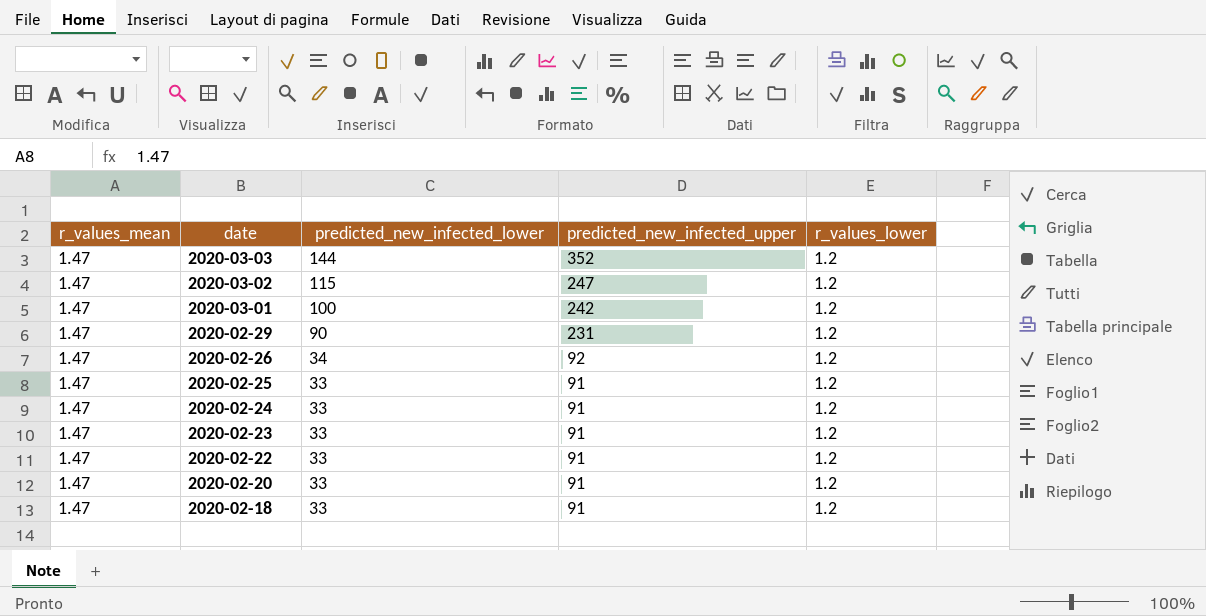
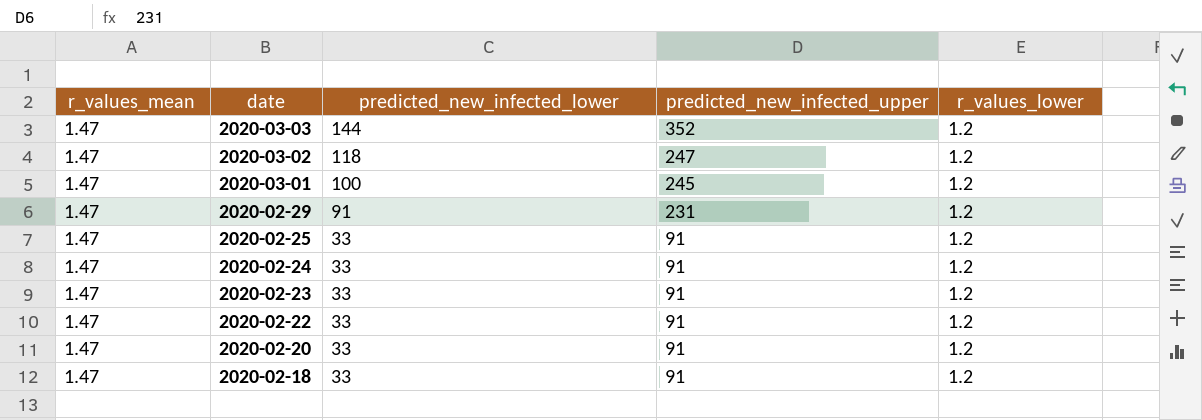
row 2020-02-26: 1.47 | 34 | 92 | 1.2 -> none
2020-03-02 | predicted_new_infected_lower: 115 -> 118
2020-03-01 | predicted_new_infected_upper: 242 -> 245
2020-02-29 | predicted_new_infected_lower: 90 -> 91

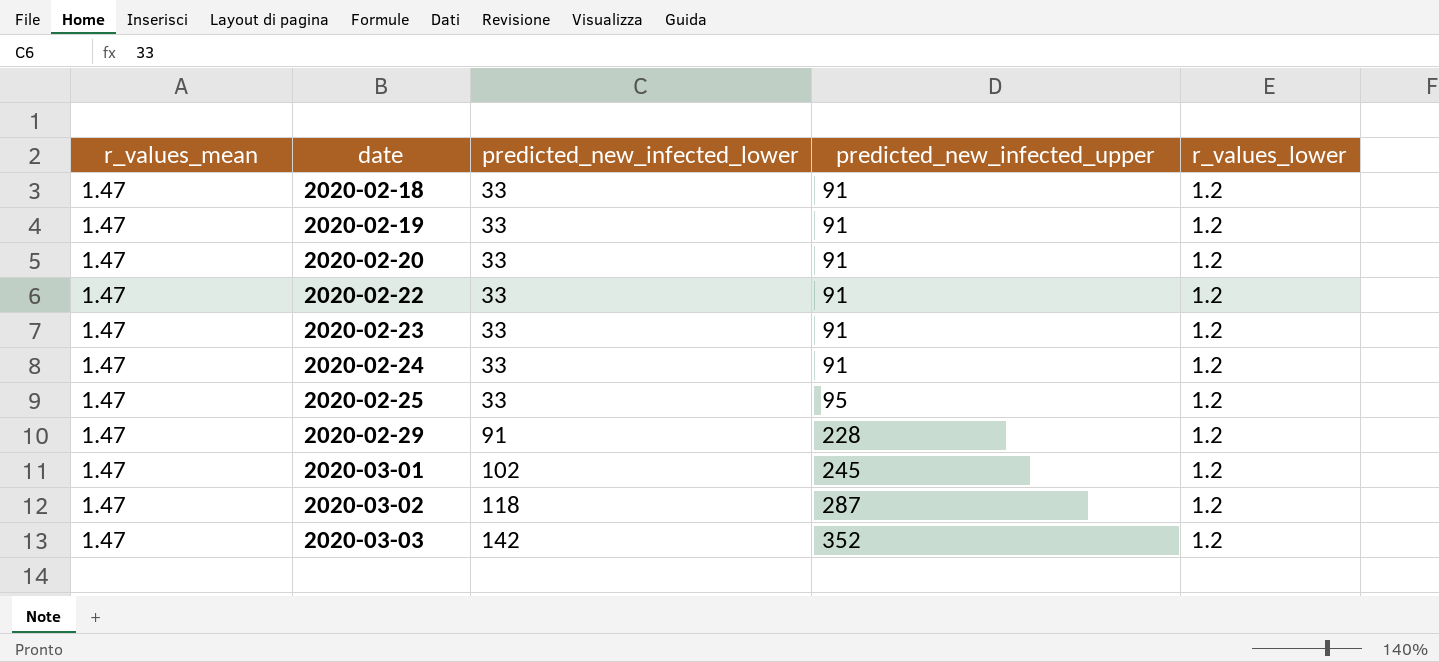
row order: date descending -> date ascending
row 2020-02-19: none -> 1.47 | 33 | 91 | 1.2
2020-02-25 | predicted_new_infected_upper: 91 -> 95
2020-02-29 | predicted_new_infected_upper: 231 -> 228
2020-03-01 | predicted_new_infected_lower: 100 -> 102
2020-03-02 | predicted_new_infected_upper: 247 -> 287
2020-03-03 | predicted_new_infected_lower: 144 -> 142

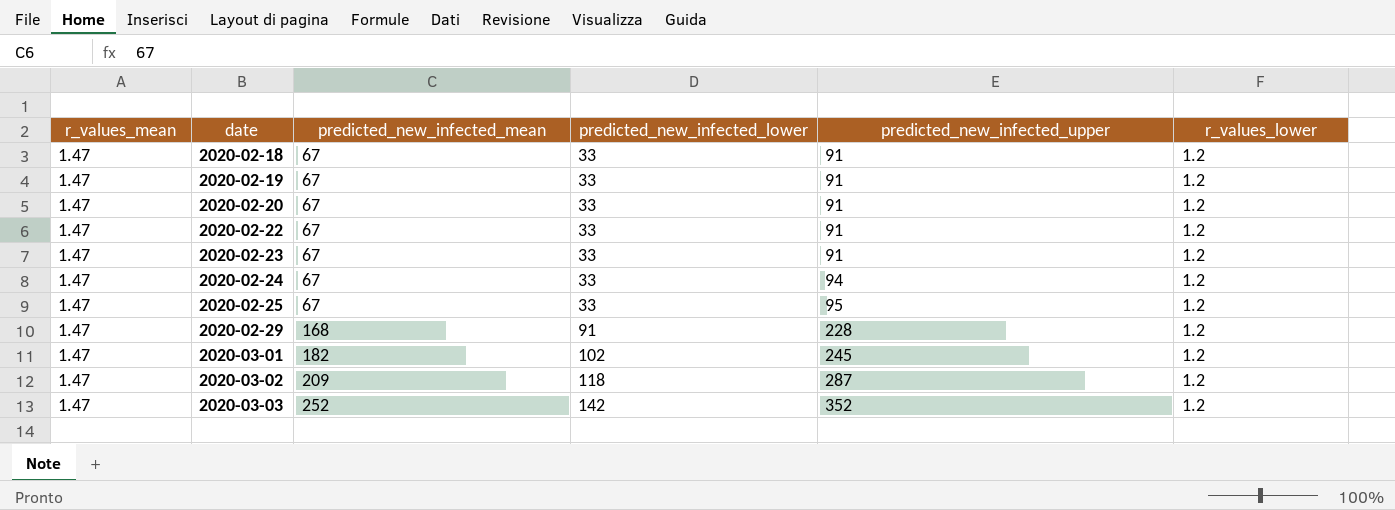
column predicted_new_infected_mean | position: none -> 3
2020-02-24 | predicted_new_infected_upper: 91 -> 94

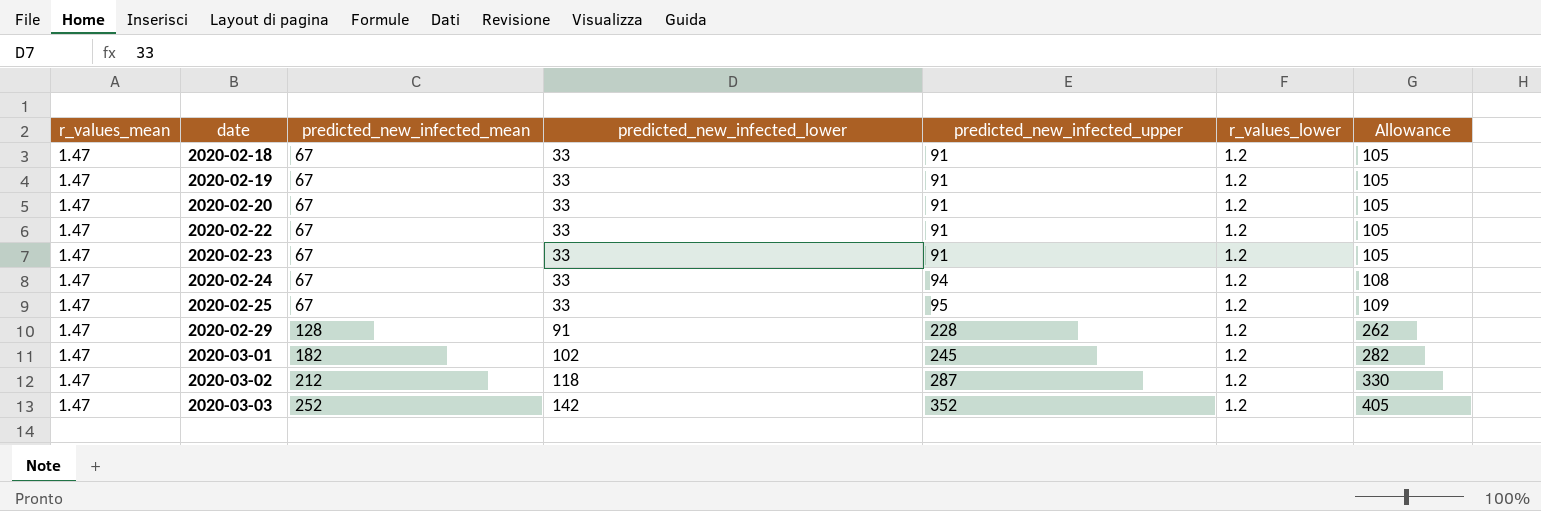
column Allowance | formula: none -> [predicted_new_infected_upper] * 1.15
2020-02-29 | predicted_new_infected_mean: 168 -> 128
2020-03-02 | predicted_new_infected_mean: 209 -> 212

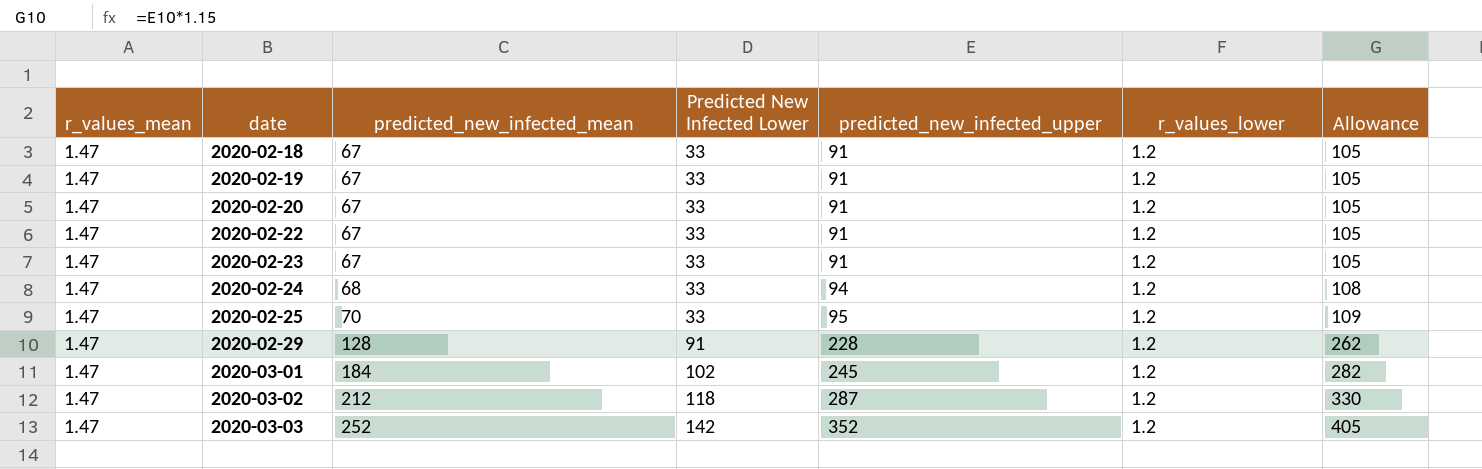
column name: predicted_new_infected_lower -> Predicted New Infected Lower
2020-02-24 | predicted_new_infected_mean: 67 -> 68
2020-02-25 | predicted_new_infected_mean: 67 -> 70
2020-03-01 | predicted_new_infected_mean: 182 -> 184

